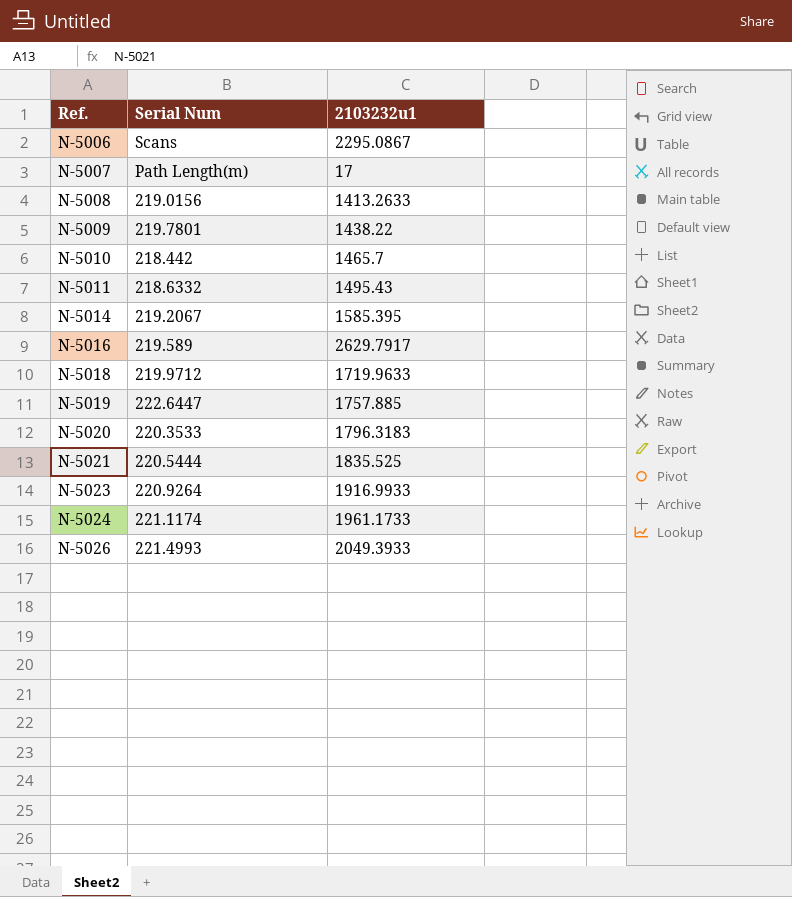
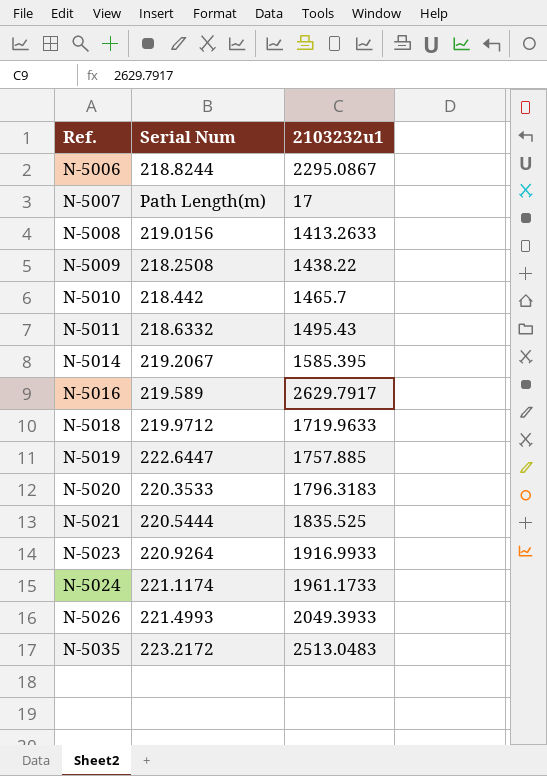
N-5006 | Serial Num: Scans -> 218.8244
N-5009 | Serial Num: 219.7801 -> 218.2508
row N-5035: none -> 223.2172 | 2513.0483

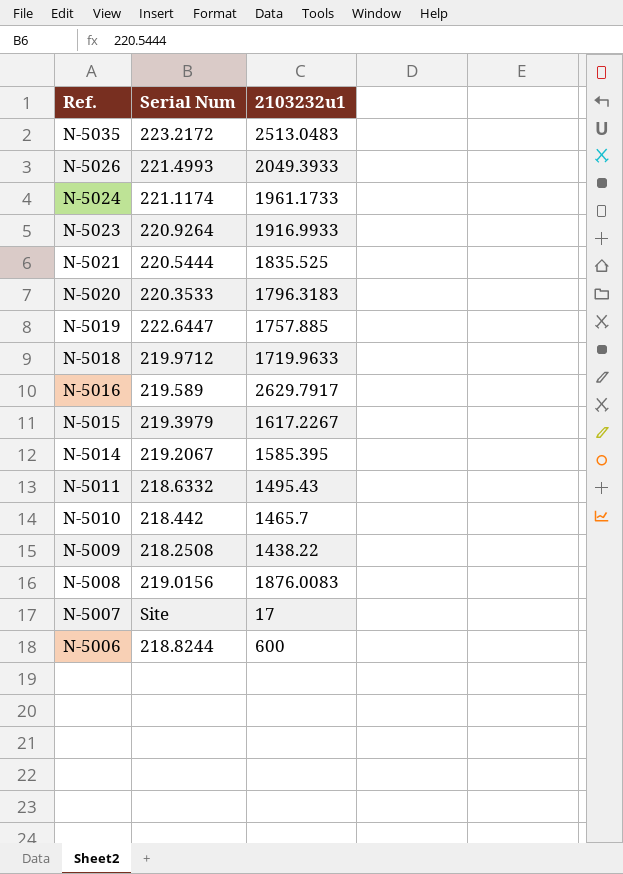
row order: Ref. ascending -> Ref. descending
row N-5015: none -> 219.3979 | 1617.2267
N-5008 | 2103232u1: 1413.2633 -> 1876.0083
N-5007 | Serial Num: Path Length(m) -> Site
N-5006 | 2103232u1: 2295.0867 -> 600

